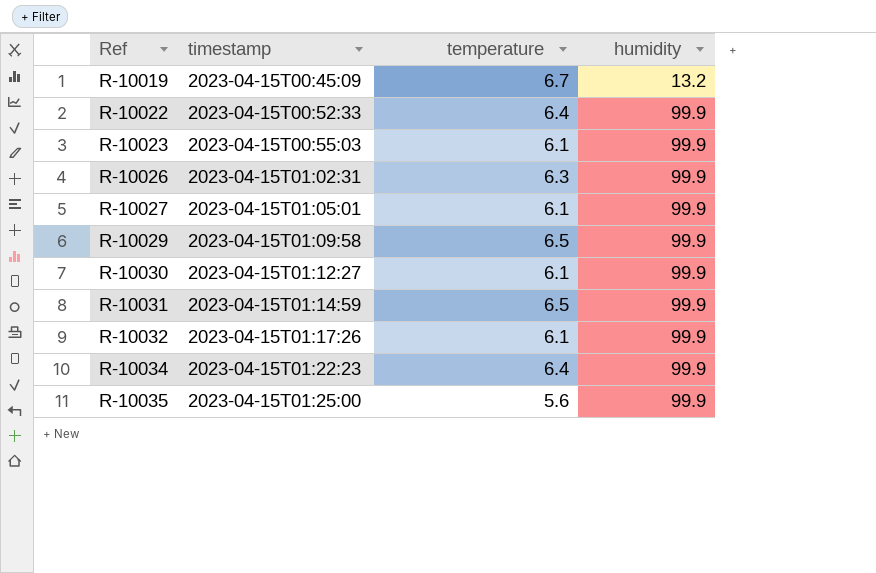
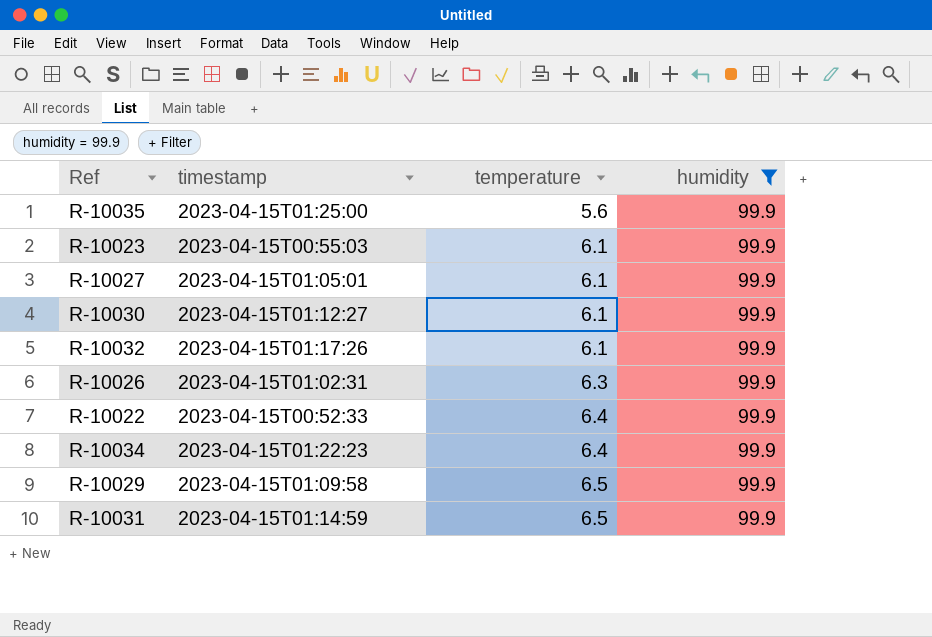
filter: none -> humidity = 99.9
row order: Ref ascending -> temperature ascending

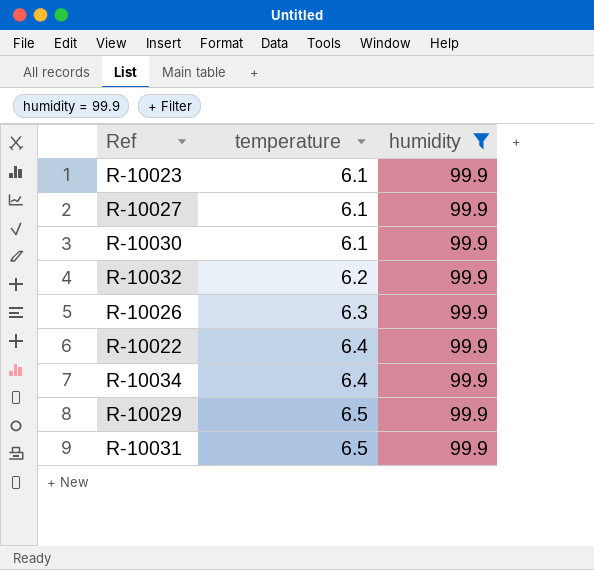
column timestamp | position: 2 -> none
row R-10035: 2023-04-15T01:25:00 | 5.6 | 99.9 -> none
R-10032 | temperature: 6.1 -> 6.2

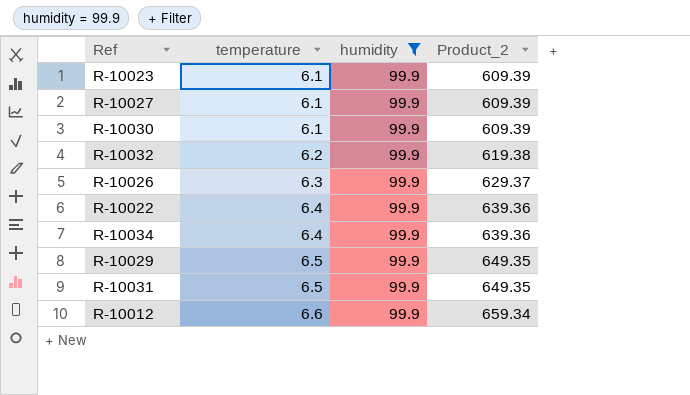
column Product_2 | formula: none -> [temperature] * [humidity]
row R-10012: none -> 6.6 | 99.9 | 659.34

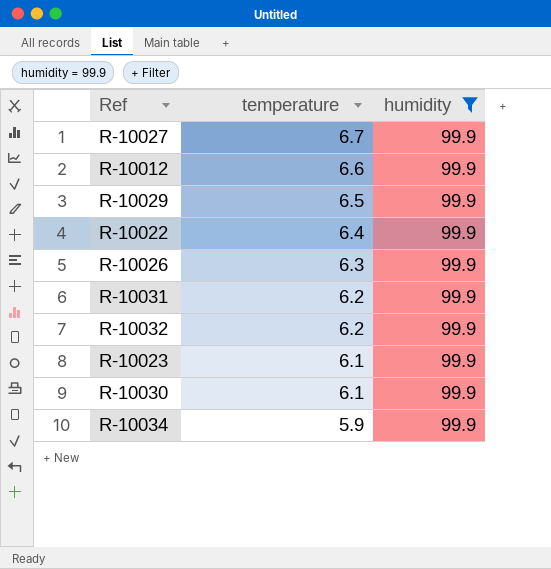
row order: temperature ascending -> temperature descending
column Product_2 | formula: [temperature] * [humidity] -> none
R-10027 | temperature: 6.1 -> 6.7
R-10031 | temperature: 6.5 -> 6.2
R-10034 | temperature: 6.4 -> 5.9

